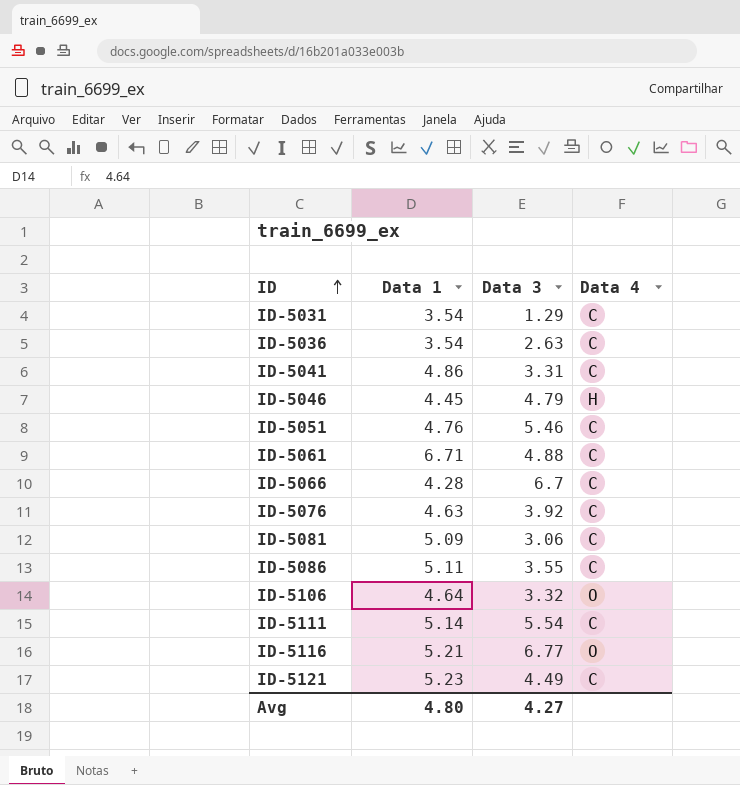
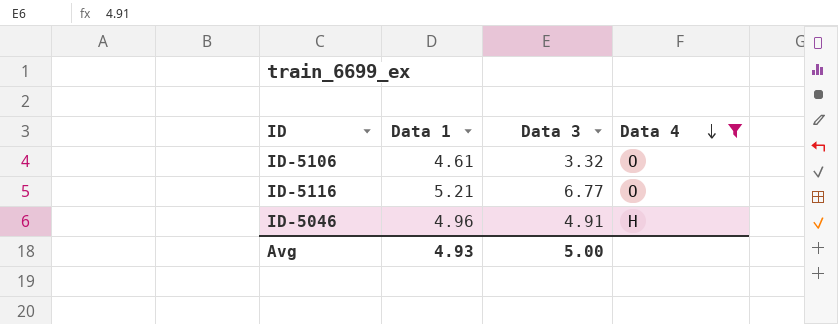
filter: none -> Data 4 != C
row order: ID ascending -> Data 4 descending
ID-5106 | Data 1: 4.64 -> 4.61
ID-5046 | Data 1: 4.45 -> 4.96
ID-5046 | Data 3: 4.79 -> 4.91
Avg | Data 1: 4.80 -> 4.93
Avg | Data 3: 4.27 -> 5.00

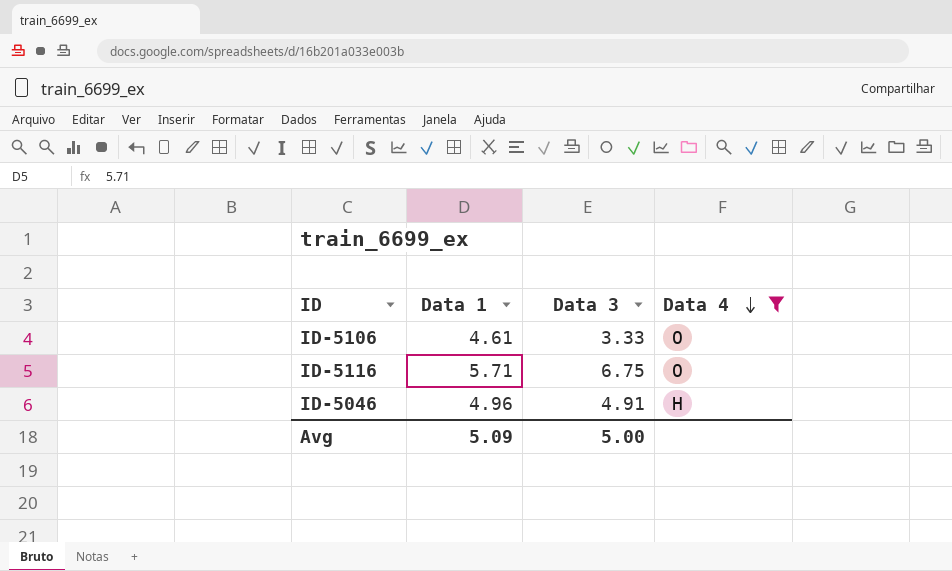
ID-5106 | Data 3: 3.32 -> 3.33
ID-5116 | Data 1: 5.21 -> 5.71
ID-5116 | Data 3: 6.77 -> 6.75
Avg | Data 1: 4.93 -> 5.09

